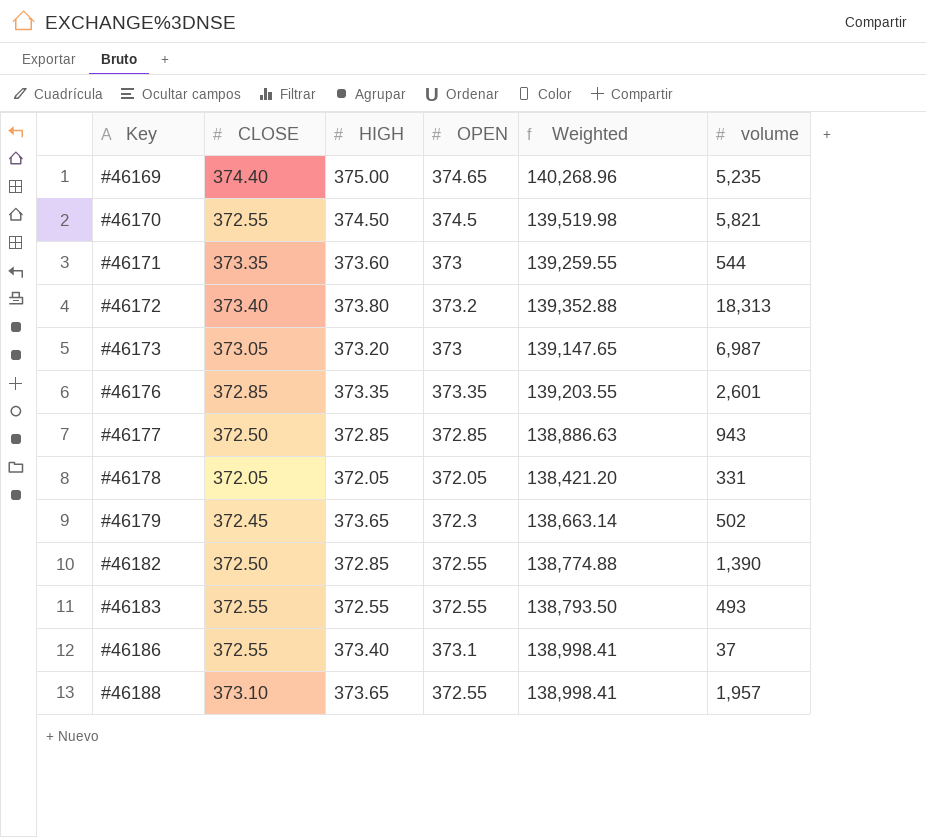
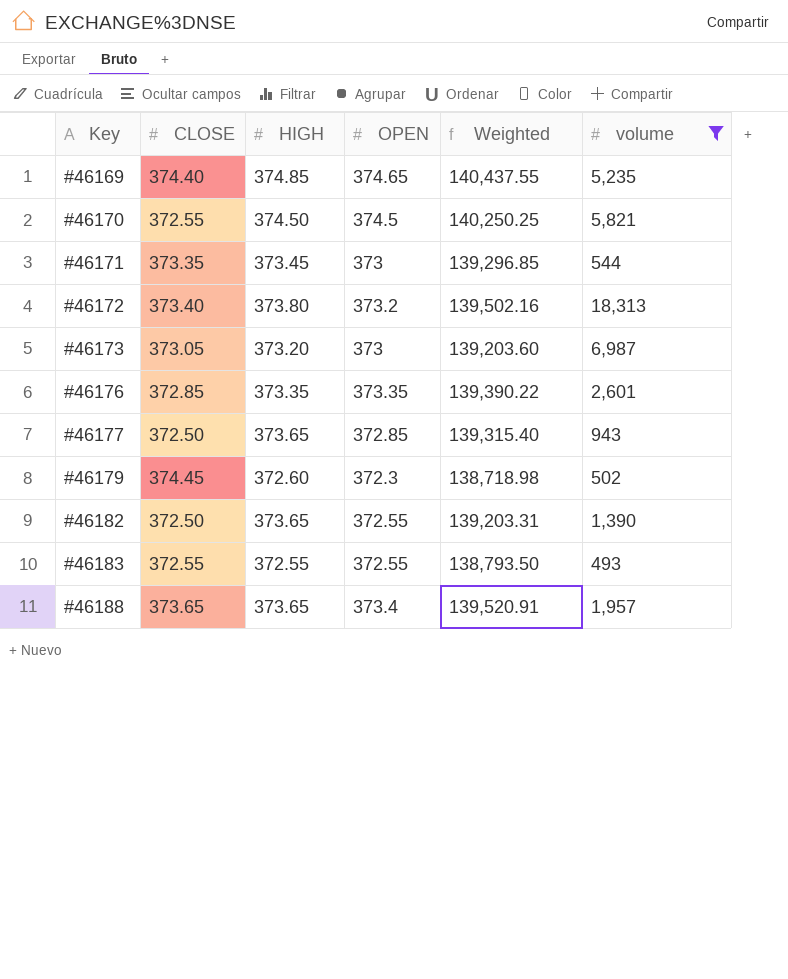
filter: none -> volume >= 493
column Weighted | formula: [CLOSE] * [OPEN] -> [HIGH] * [OPEN]
#46169 | HIGH: 375.00 -> 374.85
#46171 | HIGH: 373.60 -> 373.45
#46177 | HIGH: 372.85 -> 373.65
#46179 | CLOSE: 372.45 -> 374.45
#46179 | HIGH: 373.65 -> 372.60
#46182 | HIGH: 372.85 -> 373.65
#46188 | CLOSE: 373.10 -> 373.65
#46188 | OPEN: 372.55 -> 373.4

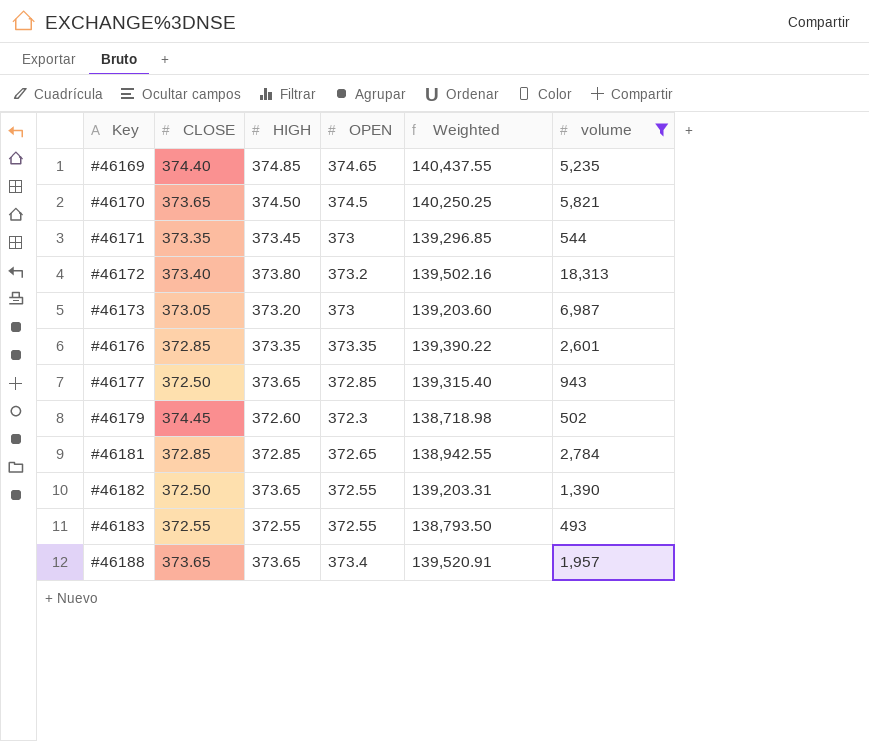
#46170 | CLOSE: 372.55 -> 373.65
row #46181: none -> 372.85 | 372.85 | 372.65 | 138,942.55 | 2,784

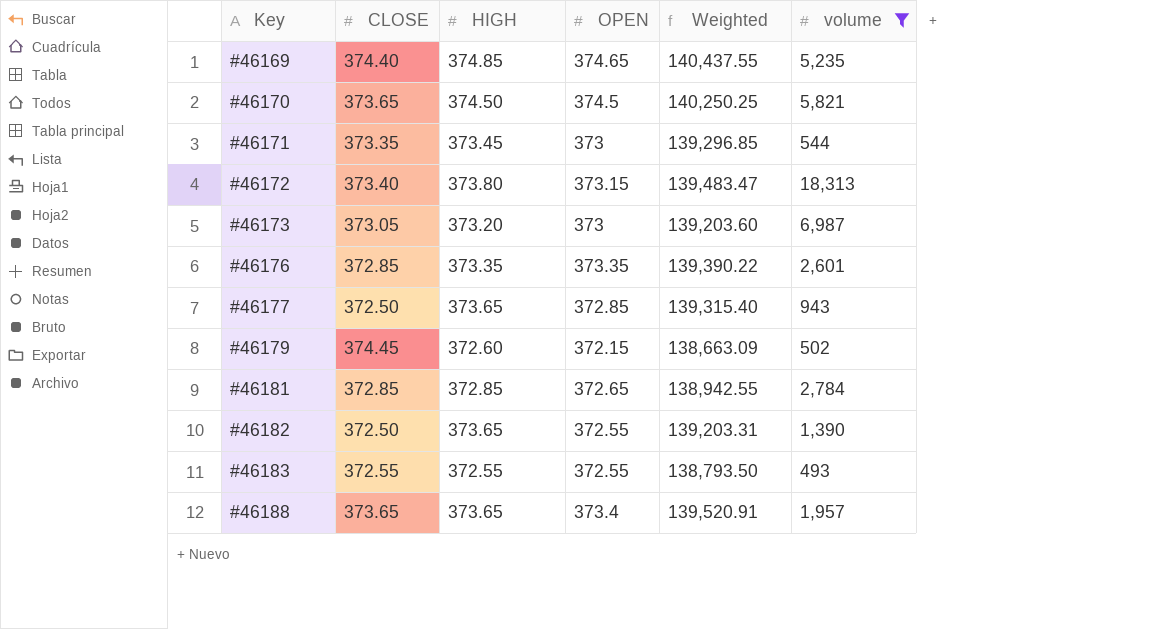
#46172 | OPEN: 373.2 -> 373.15
#46172 | Weighted: 139,502.16 -> 139,483.47
#46179 | OPEN: 372.3 -> 372.15
#46179 | Weighted: 138,718.98 -> 138,663.09

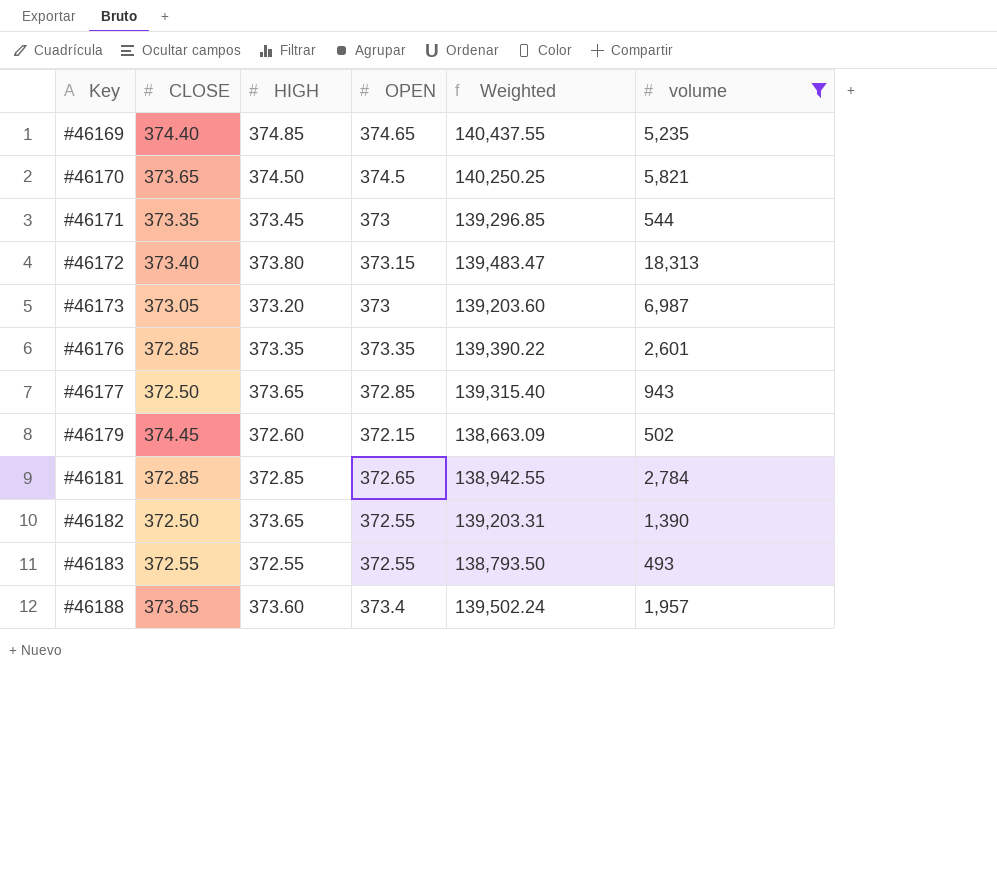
#46188 | HIGH: 373.65 -> 373.60
#46188 | Weighted: 139,520.91 -> 139,502.24

